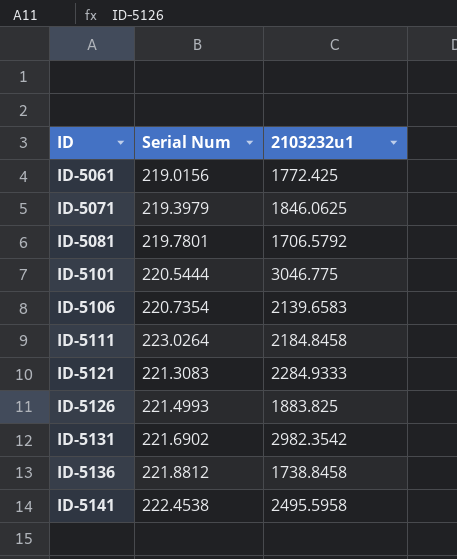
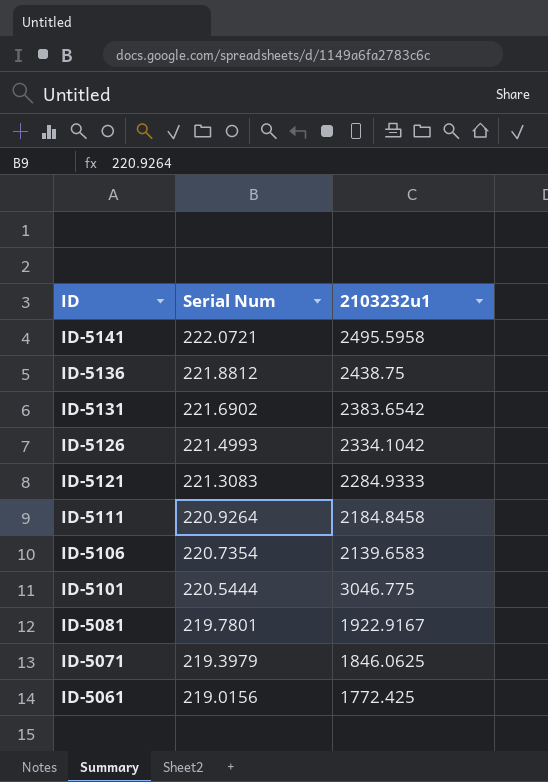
row order: ID ascending -> ID descending
ID-5141 | Serial Num: 222.4538 -> 222.0721
ID-5136 | 2103232u1: 1738.8458 -> 2438.75
ID-5131 | 2103232u1: 2982.3542 -> 2383.6542
ID-5126 | 2103232u1: 1883.825 -> 2334.1042
ID-5111 | Serial Num: 223.0264 -> 220.9264
ID-5081 | 2103232u1: 1706.5792 -> 1922.9167

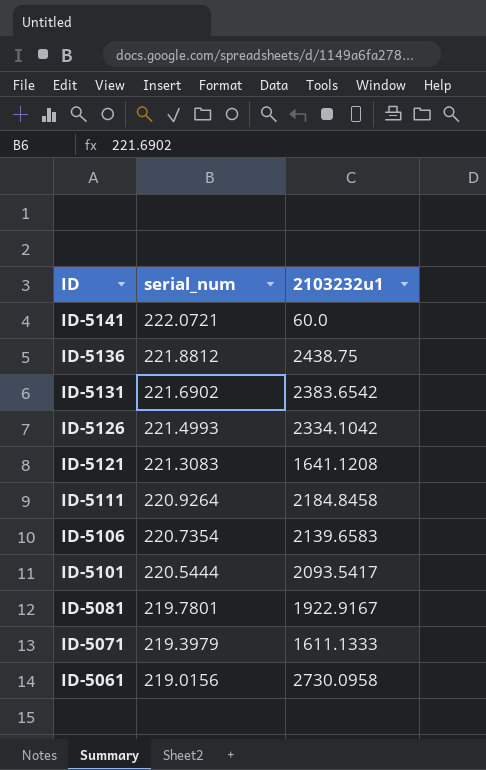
column name: Serial Num -> serial_num
ID-5141 | 2103232u1: 2495.5958 -> 60.0
ID-5121 | 2103232u1: 2284.9333 -> 1641.1208
ID-5101 | 2103232u1: 3046.775 -> 2093.5417
ID-5071 | 2103232u1: 1846.0625 -> 1611.1333
ID-5061 | 2103232u1: 1772.425 -> 2730.0958

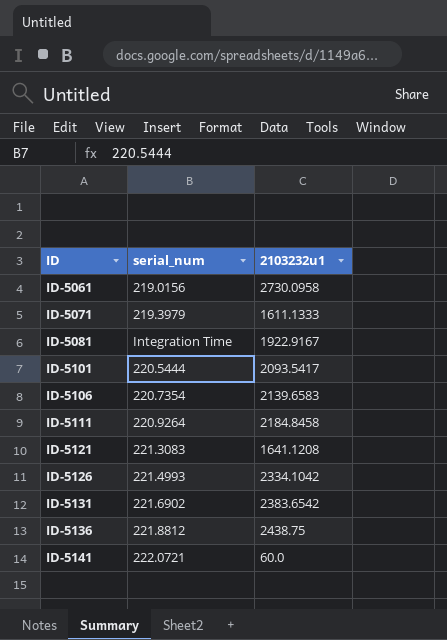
row order: ID descending -> ID ascending
ID-5081 | serial_num: 219.7801 -> Integration Time

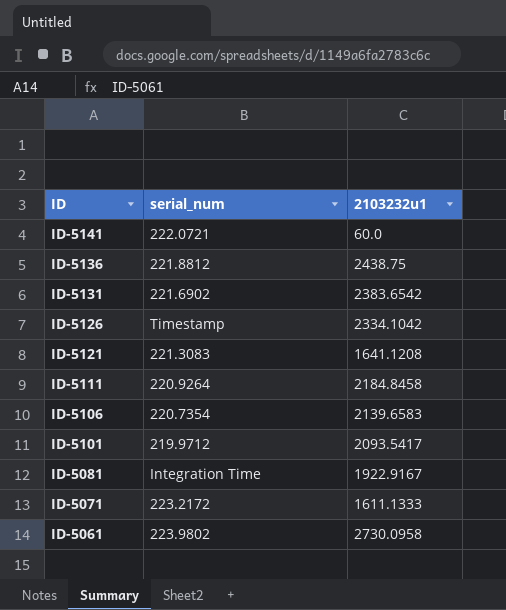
row order: ID ascending -> ID descending
ID-5126 | serial_num: 221.4993 -> Timestamp
ID-5101 | serial_num: 220.5444 -> 219.9712
ID-5071 | serial_num: 219.3979 -> 223.2172
ID-5061 | serial_num: 219.0156 -> 223.9802

